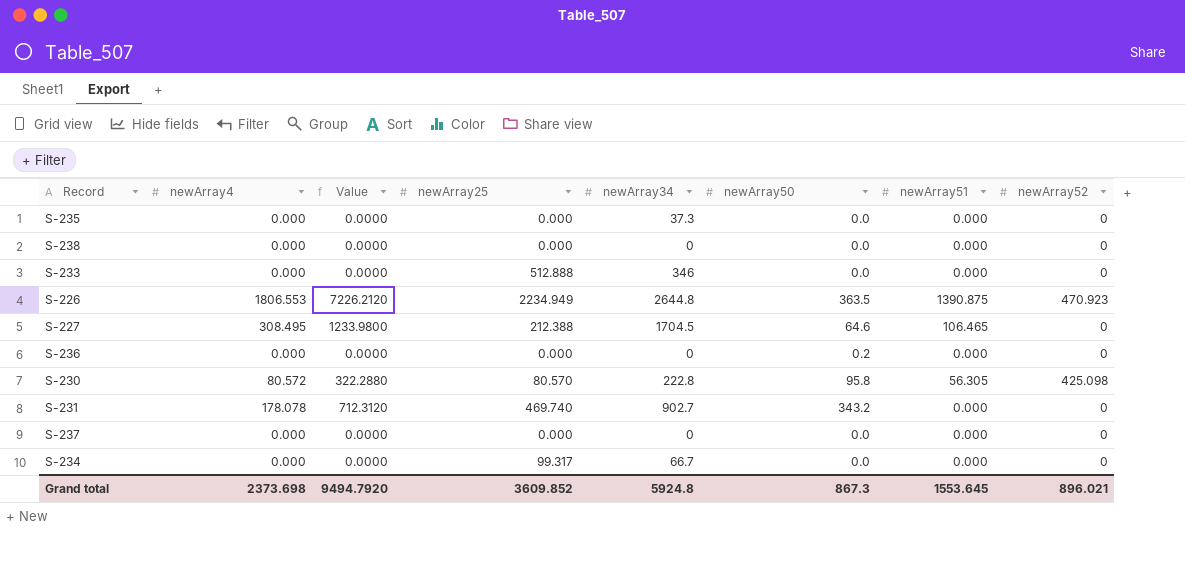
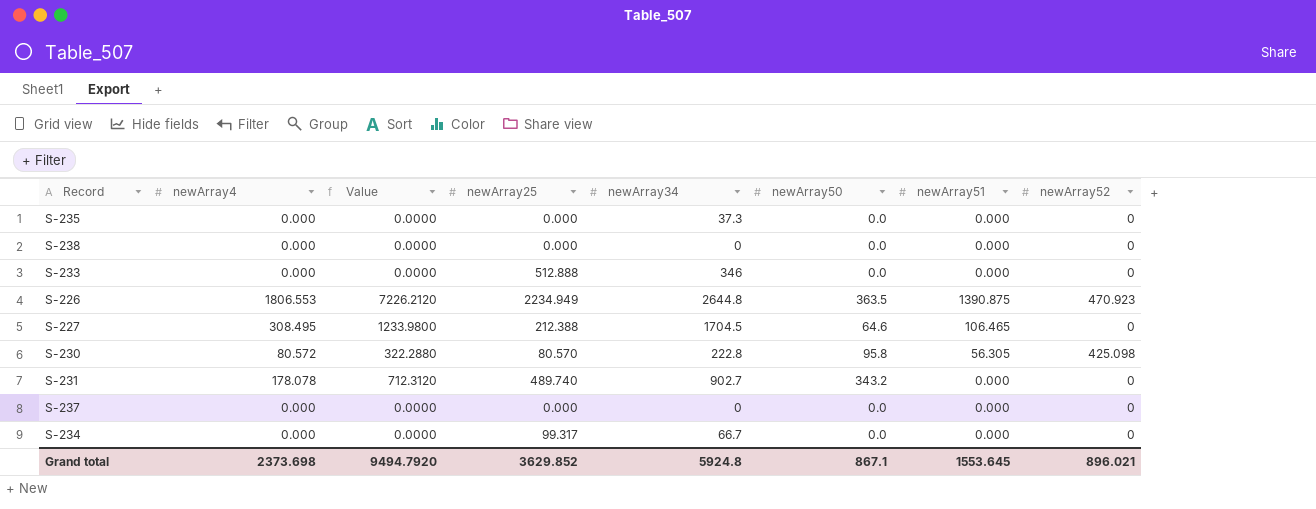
row S-236: 0.000 | 0.0000 | 0.000 | 0 | 0.2 | 0.000 | 0 -> none
S-231 | newArray25: 469.740 -> 489.740
Grand total | newArray25: 3609.852 -> 3629.852
Grand total | newArray50: 867.3 -> 867.1

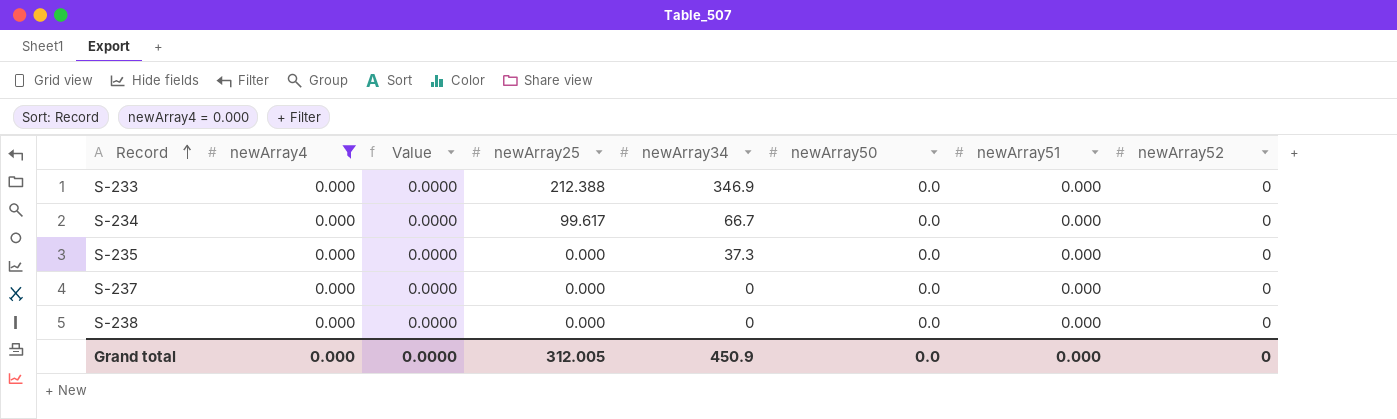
filter: none -> newArray4 = 0.000
row order: none -> Record ascending
S-233 | newArray25: 512.888 -> 212.388
S-233 | newArray34: 346 -> 346.9
S-234 | newArray25: 99.317 -> 99.617
Grand total | newArray4: 2373.698 -> 0.000
Grand total | Value: 9494.7920 -> 0.0000
Grand total | newArray25: 3629.852 -> 312.005
Grand total | newArray34: 5924.8 -> 450.9
Grand total | newArray50: 867.1 -> 0.0
Grand total | newArray51: 1553.645 -> 0.000
Grand total | newArray52: 896.021 -> 0

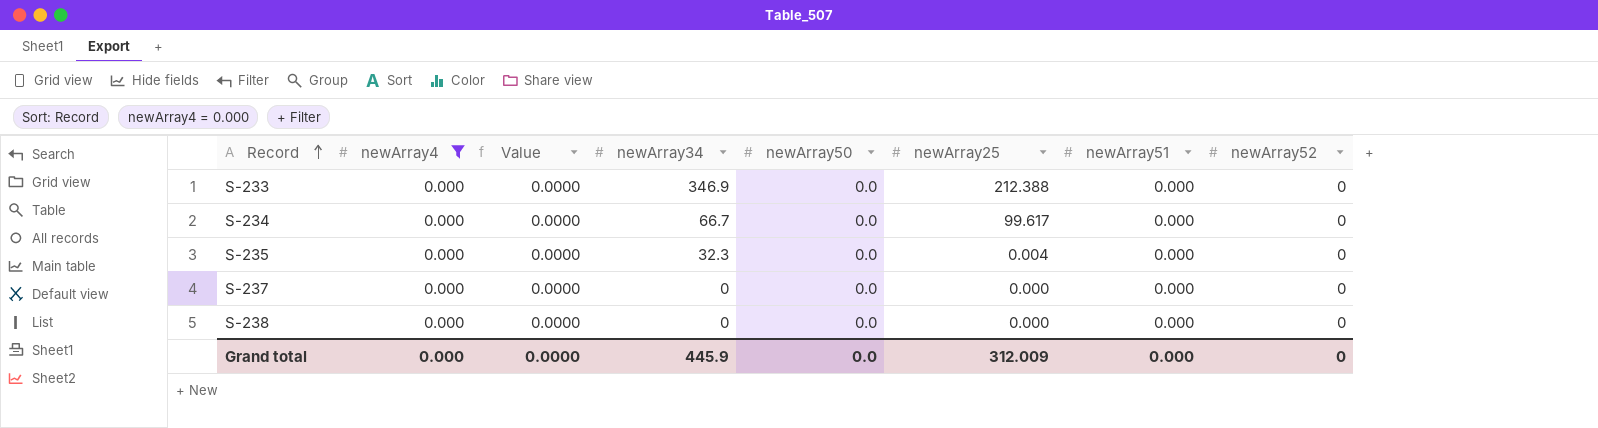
column newArray25 | position: 4 -> 6
S-235 | newArray34: 37.3 -> 32.3
S-235 | newArray25: 0.000 -> 0.004
Grand total | newArray34: 450.9 -> 445.9
Grand total | newArray25: 312.005 -> 312.009

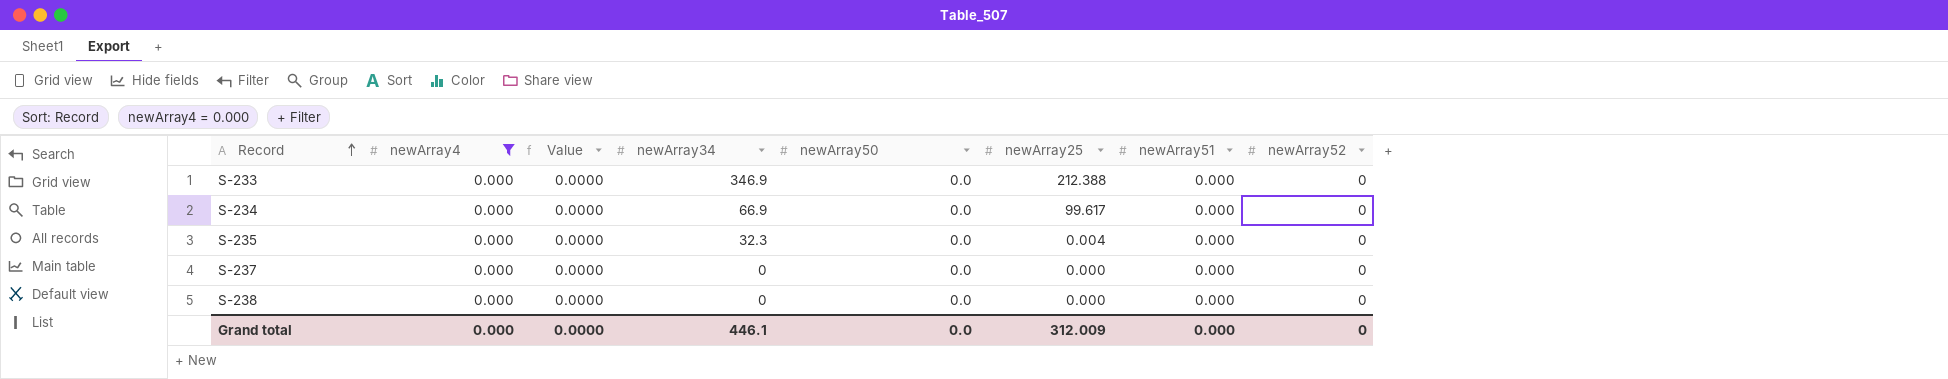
S-234 | newArray34: 66.7 -> 66.9
Grand total | newArray34: 445.9 -> 446.1

